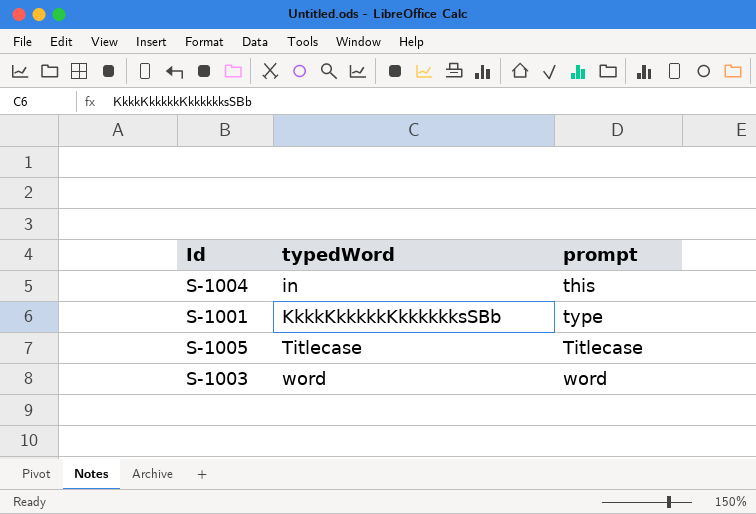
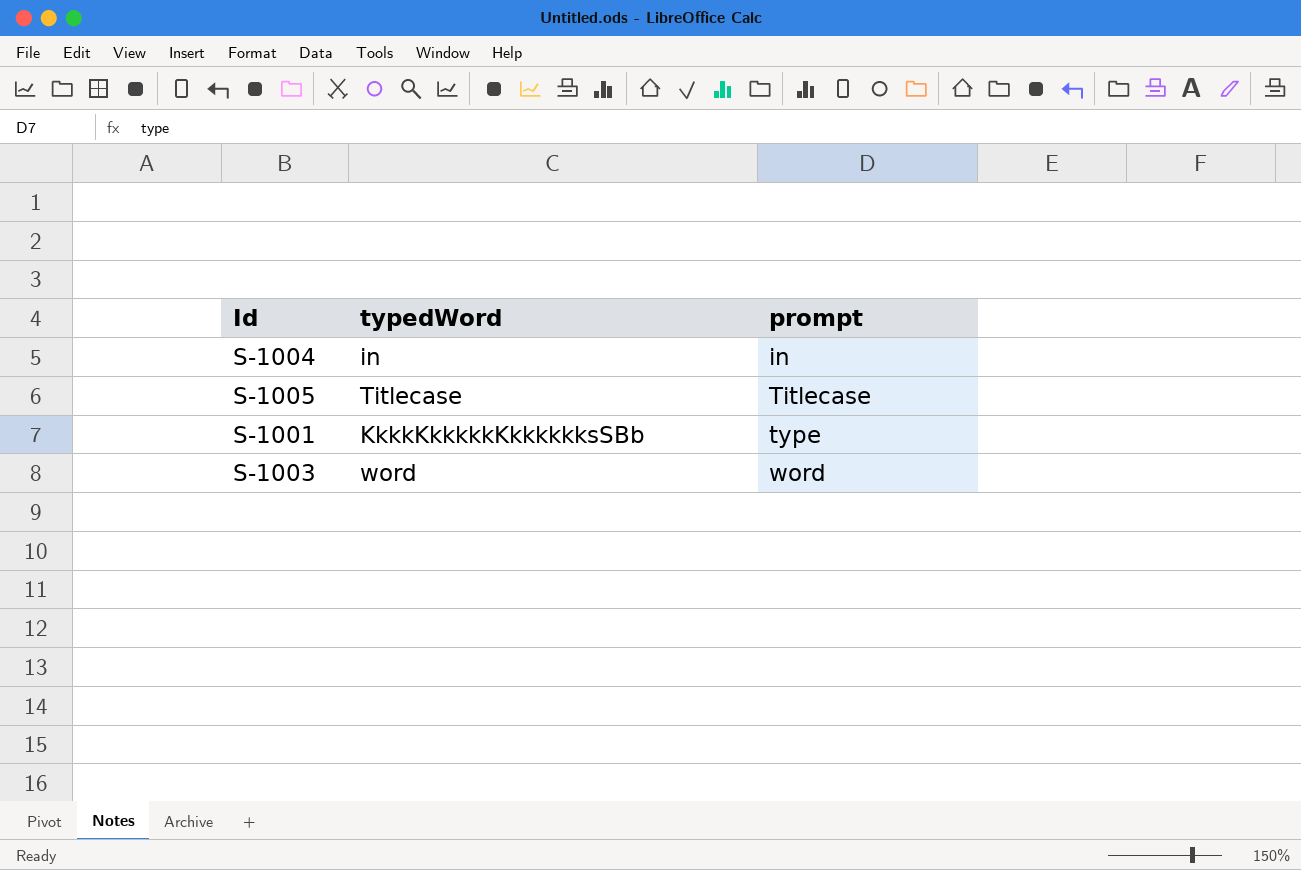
row order: typedWord ascending -> prompt ascending
S-1004 | prompt: this -> in

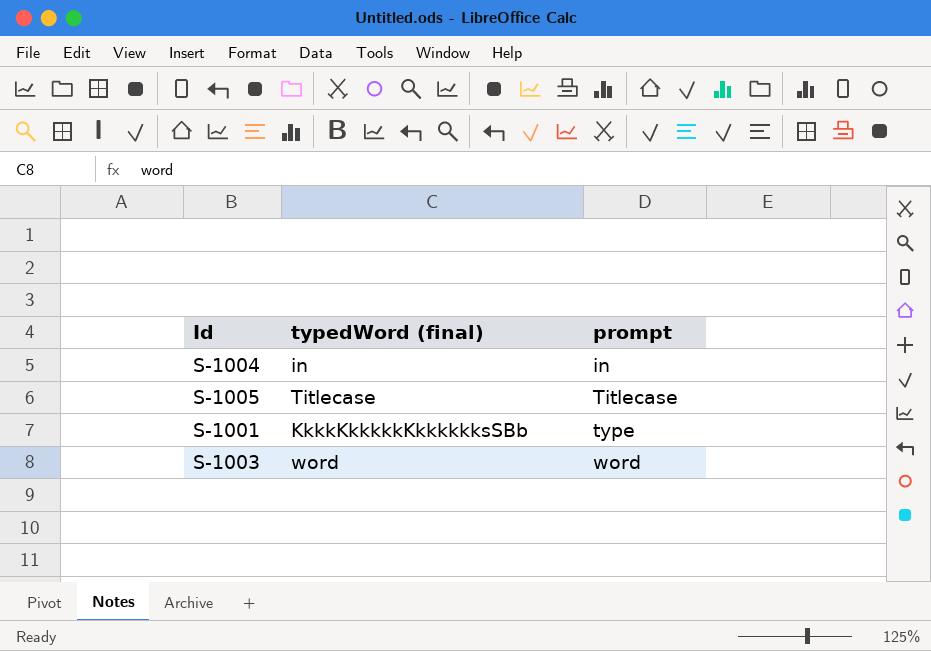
column name: typedWord -> typedWord (final)

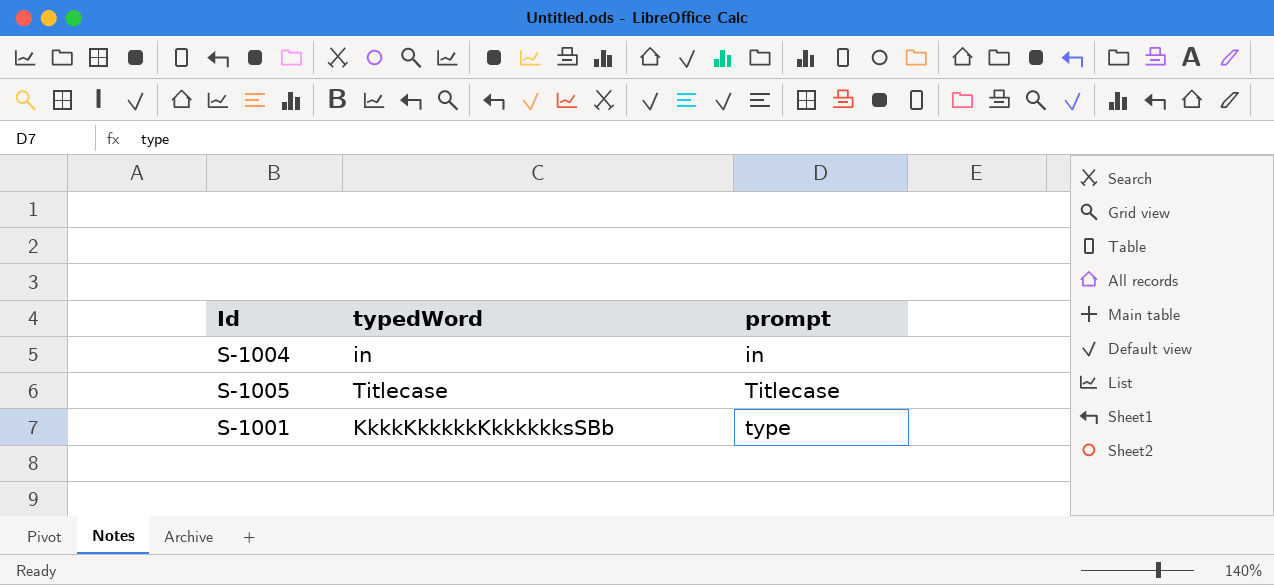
column name: typedWord (final) -> typedWord
row S-1003: word | word -> none

